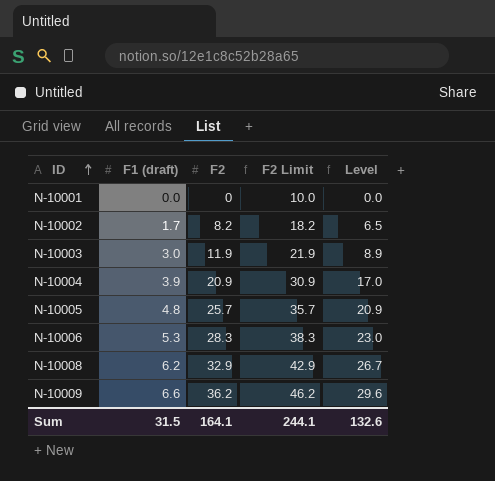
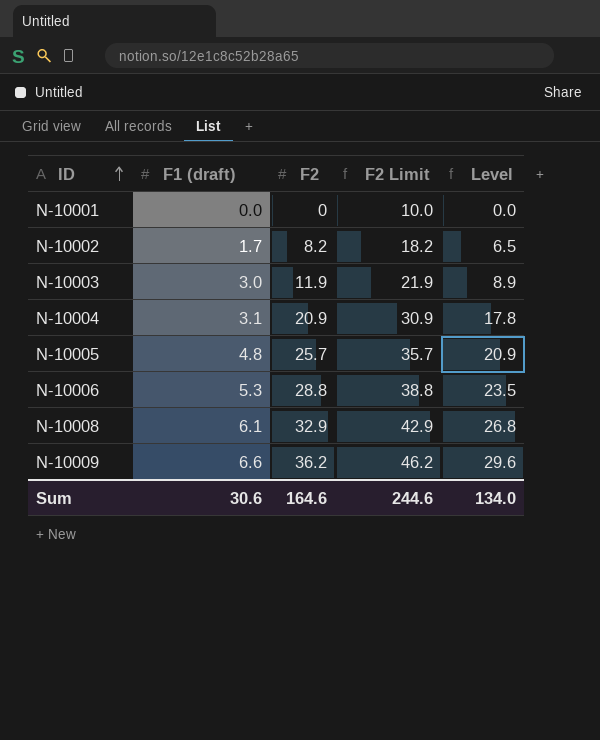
N-10004 | F1 (draft): 3.9 -> 3.1
N-10004 | Level: 17.0 -> 17.8
N-10006 | F2: 28.3 -> 28.8
N-10006 | F2 Limit: 38.3 -> 38.8
N-10006 | Level: 23.0 -> 23.5
N-10008 | F1 (draft): 6.2 -> 6.1
N-10008 | Level: 26.7 -> 26.8
Sum | F1 (draft): 31.5 -> 30.6
Sum | F2: 164.1 -> 164.6
Sum | F2 Limit: 244.1 -> 244.6
Sum | Level: 132.6 -> 134.0

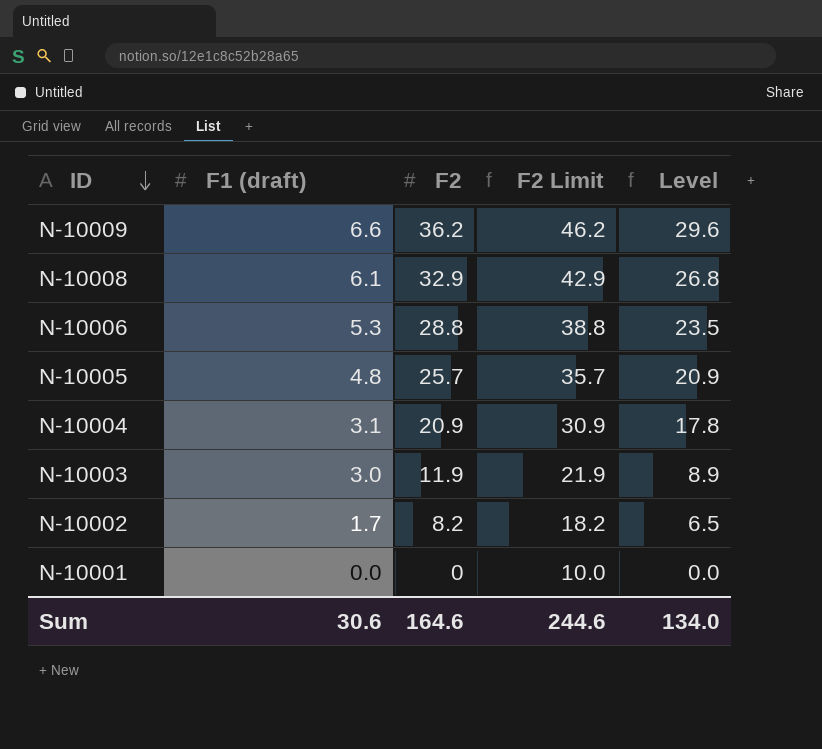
row order: ID ascending -> ID descending

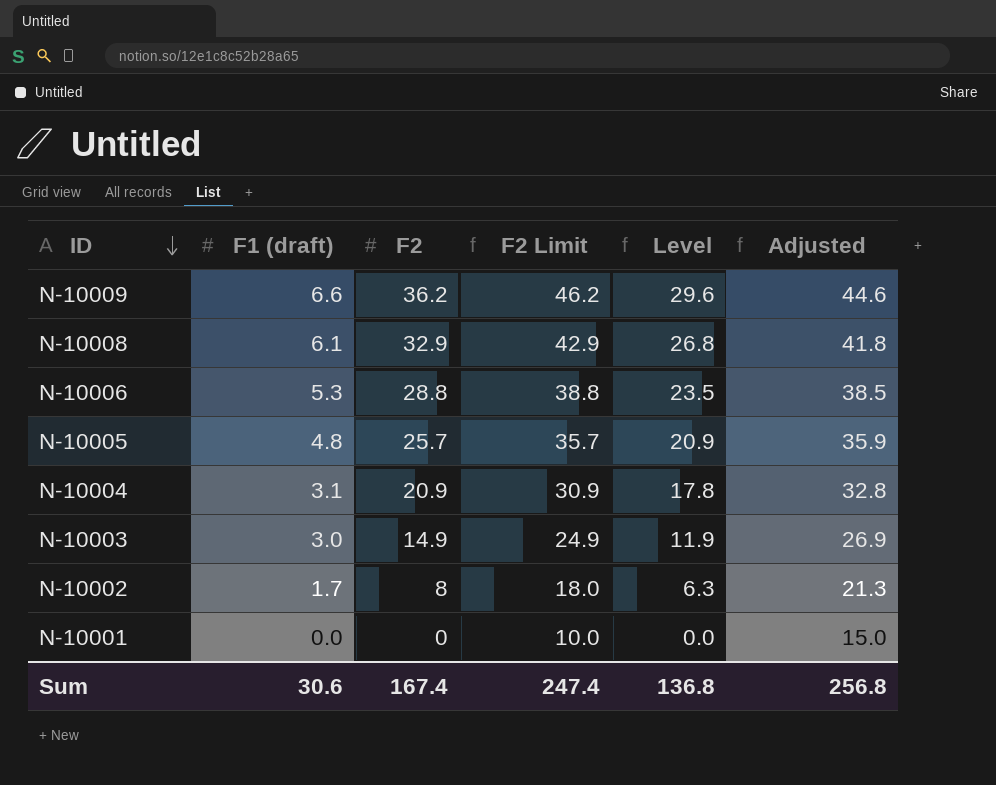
column Adjusted | formula: none -> [Level] + 15
N-10003 | F2: 11.9 -> 14.9
N-10003 | F2 Limit: 21.9 -> 24.9
N-10003 | Level: 8.9 -> 11.9
N-10002 | F2: 8.2 -> 8
N-10002 | F2 Limit: 18.2 -> 18.0
N-10002 | Level: 6.5 -> 6.3
Sum | F2: 164.6 -> 167.4
Sum | F2 Limit: 244.6 -> 247.4
Sum | Level: 134.0 -> 136.8

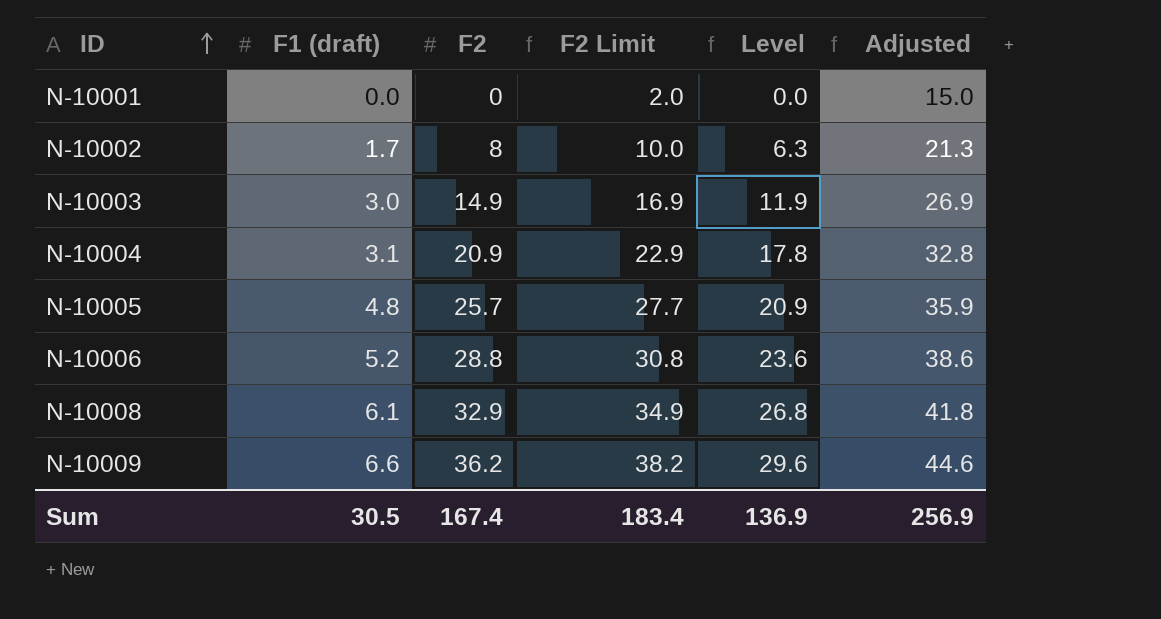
row order: ID descending -> ID ascending
column F2 Limit | formula: [F2] + 10 -> [F2] + 2
N-10006 | F1 (draft): 5.3 -> 5.2
N-10006 | Level: 23.5 -> 23.6
N-10006 | Adjusted: 38.5 -> 38.6
Sum | F1 (draft): 30.6 -> 30.5
Sum | F2 Limit: 247.4 -> 183.4
Sum | Level: 136.8 -> 136.9
Sum | Adjusted: 256.8 -> 256.9

